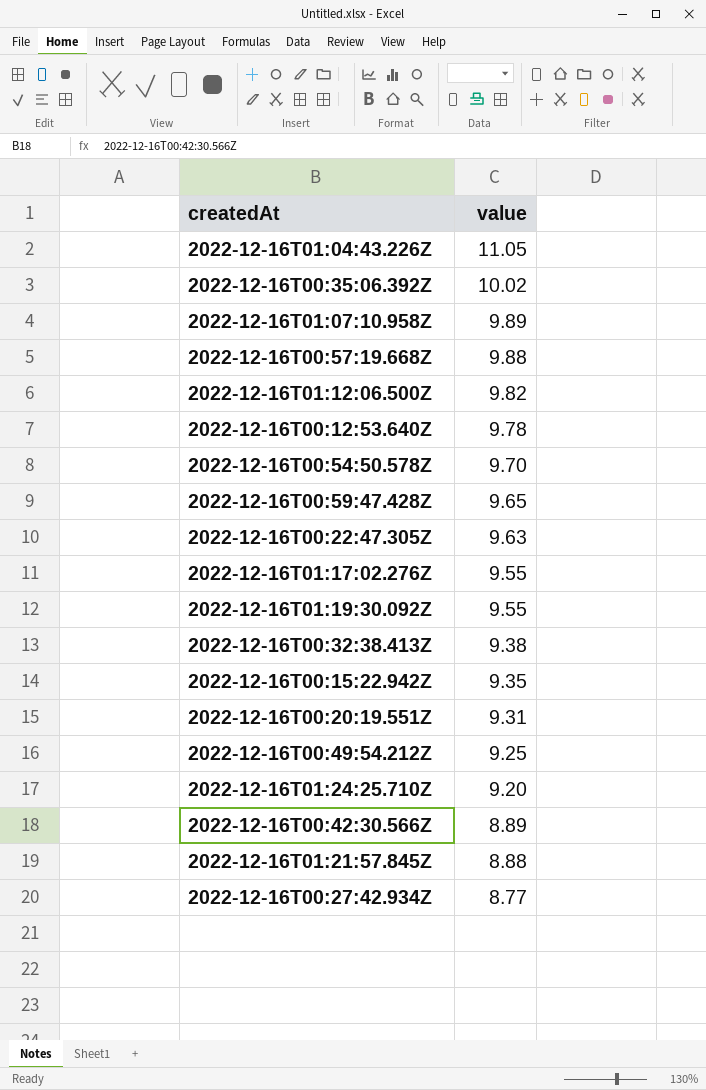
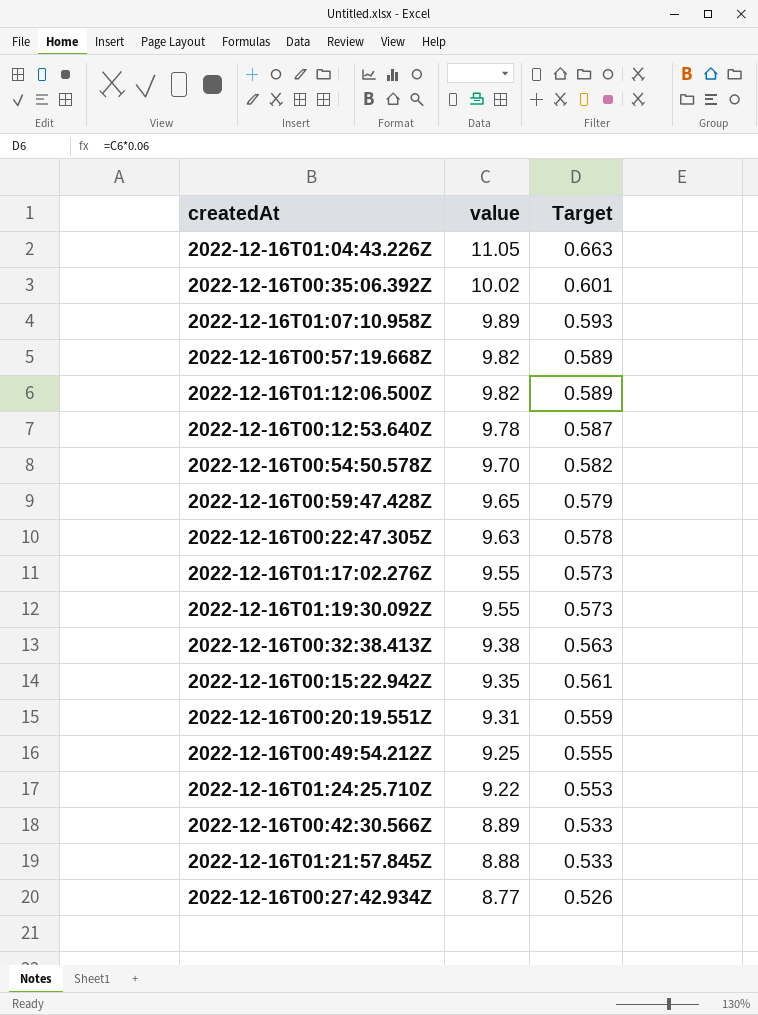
column Target | formula: none -> [value] * 0.06
2022-12-16T00:57:19.668Z | value: 9.88 -> 9.82
2022-12-16T01:24:25.710Z | value: 9.20 -> 9.22

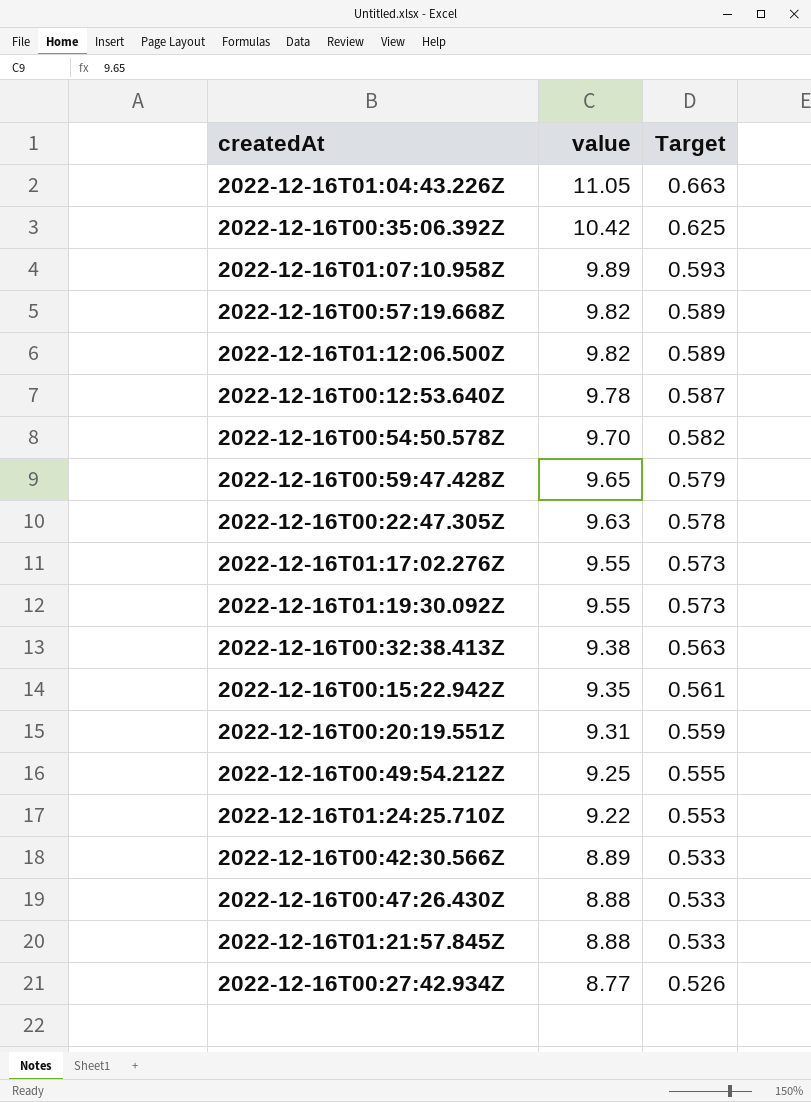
2022-12-16T00:35:06.392Z | value: 10.02 -> 10.42
2022-12-16T00:35:06.392Z | Target: 0.601 -> 0.625
row 2022-12-16T00:47:26.430Z: none -> 8.88 | 0.533

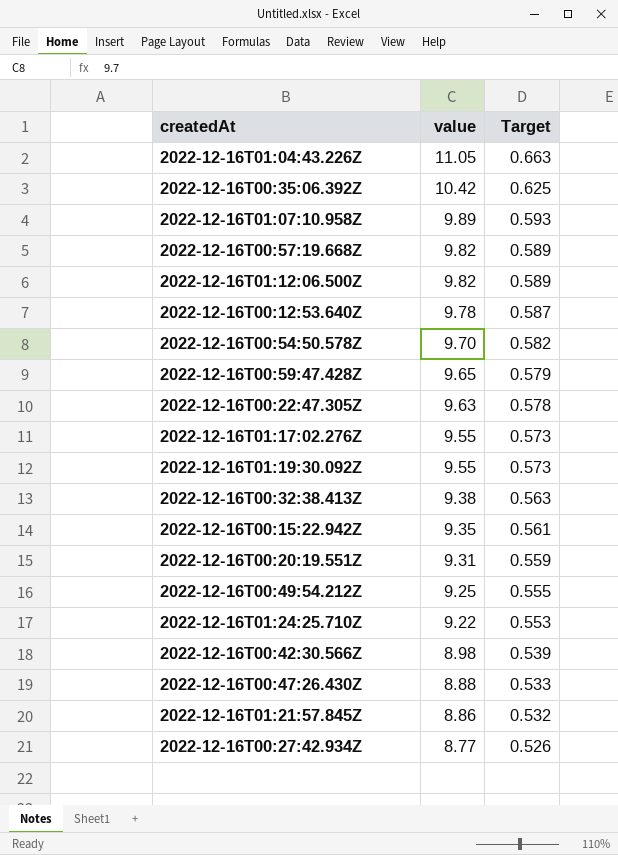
2022-12-16T00:42:30.566Z | value: 8.89 -> 8.98
2022-12-16T00:42:30.566Z | Target: 0.533 -> 0.539
2022-12-16T01:21:57.845Z | value: 8.88 -> 8.86
2022-12-16T01:21:57.845Z | Target: 0.533 -> 0.532

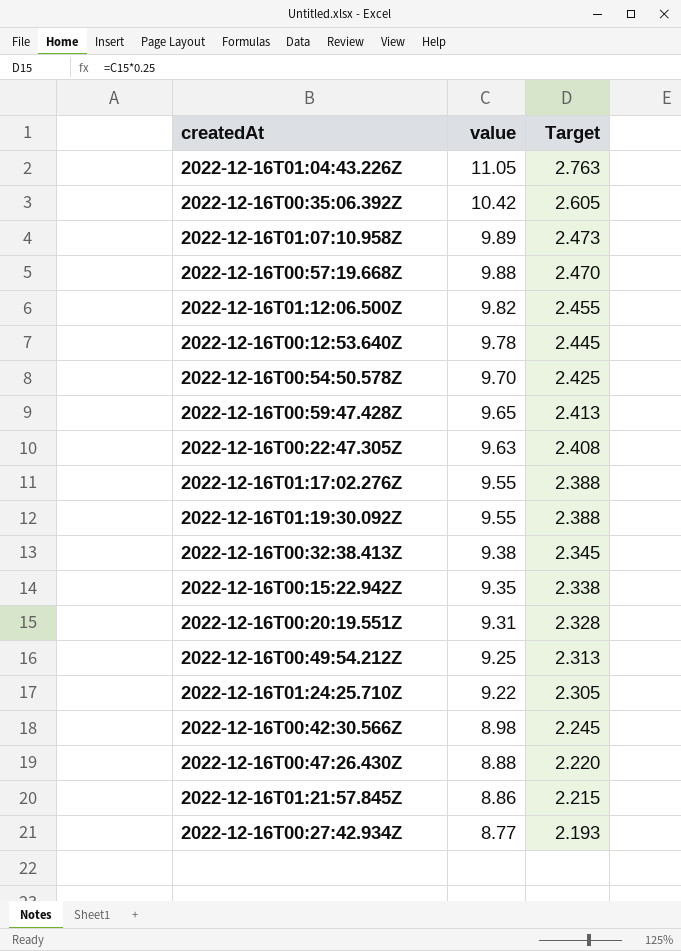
column Target | formula: [value] * 0.06 -> [value] * 0.25
2022-12-16T00:57:19.668Z | value: 9.82 -> 9.88

